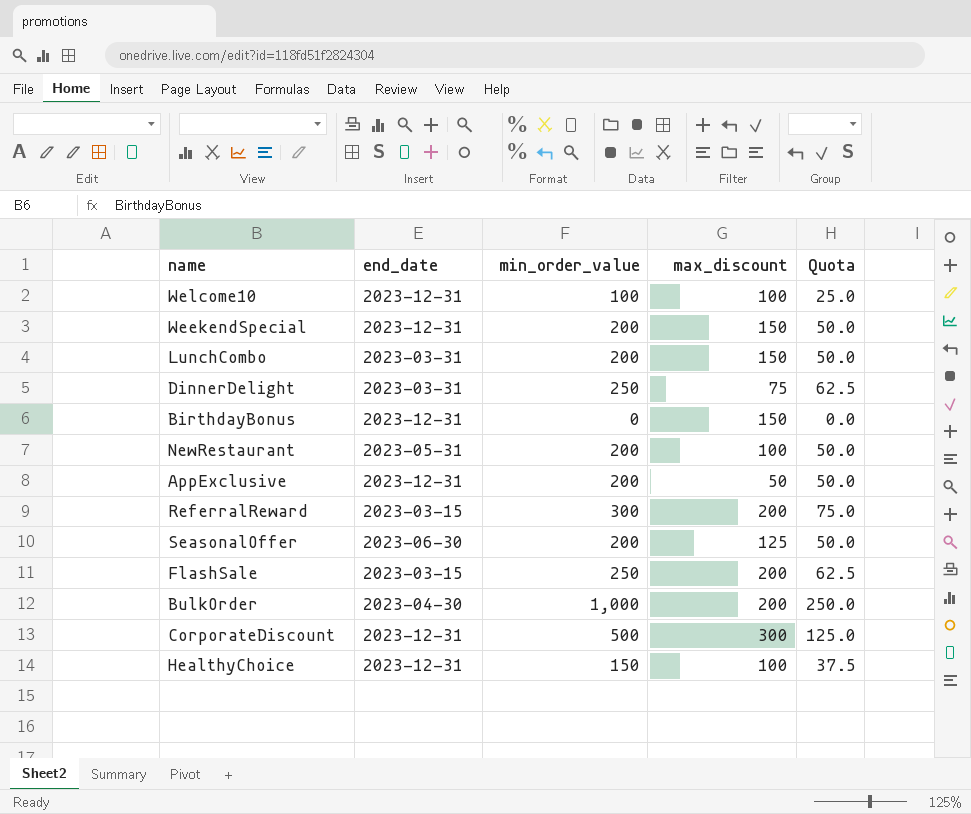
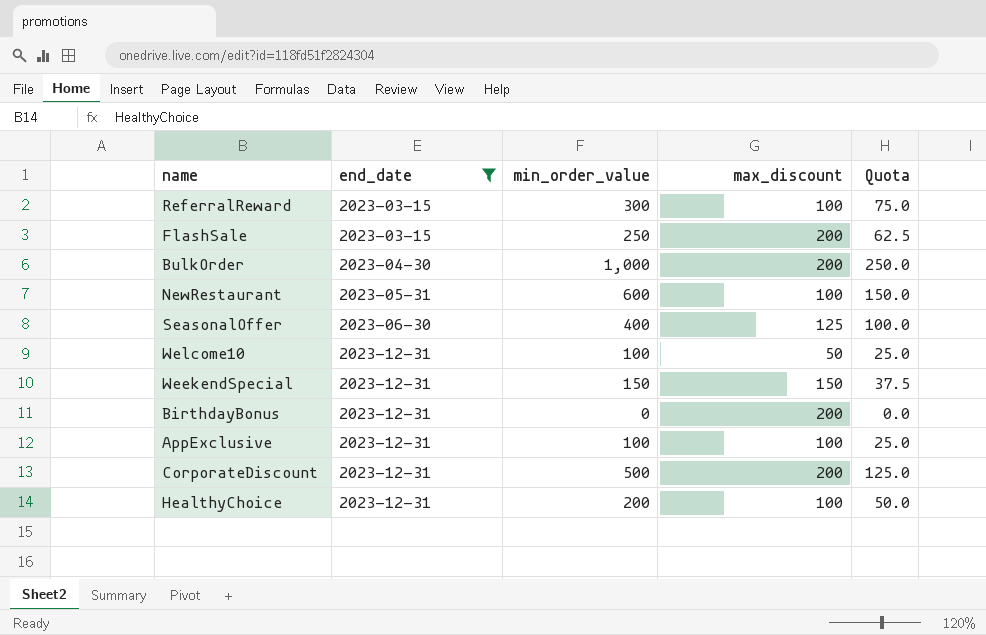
filter: none -> end_date != 2023-03-31
row order: none -> end_date ascending
ReferralReward | max_discount: 200 -> 100
NewRestaurant | min_order_value: 200 -> 600
NewRestaurant | Quota: 50.0 -> 150.0
SeasonalOffer | min_order_value: 200 -> 400
SeasonalOffer | Quota: 50.0 -> 100.0
Welcome10 | max_discount: 100 -> 50
WeekendSpecial | min_order_value: 200 -> 150
WeekendSpecial | Quota: 50.0 -> 37.5
BirthdayBonus | max_discount: 150 -> 200
AppExclusive | min_order_value: 200 -> 100
AppExclusive | max_discount: 50 -> 100
AppExclusive | Quota: 50.0 -> 25.0
CorporateDiscount | max_discount: 300 -> 200
HealthyChoice | min_order_value: 150 -> 200
HealthyChoice | Quota: 37.5 -> 50.0

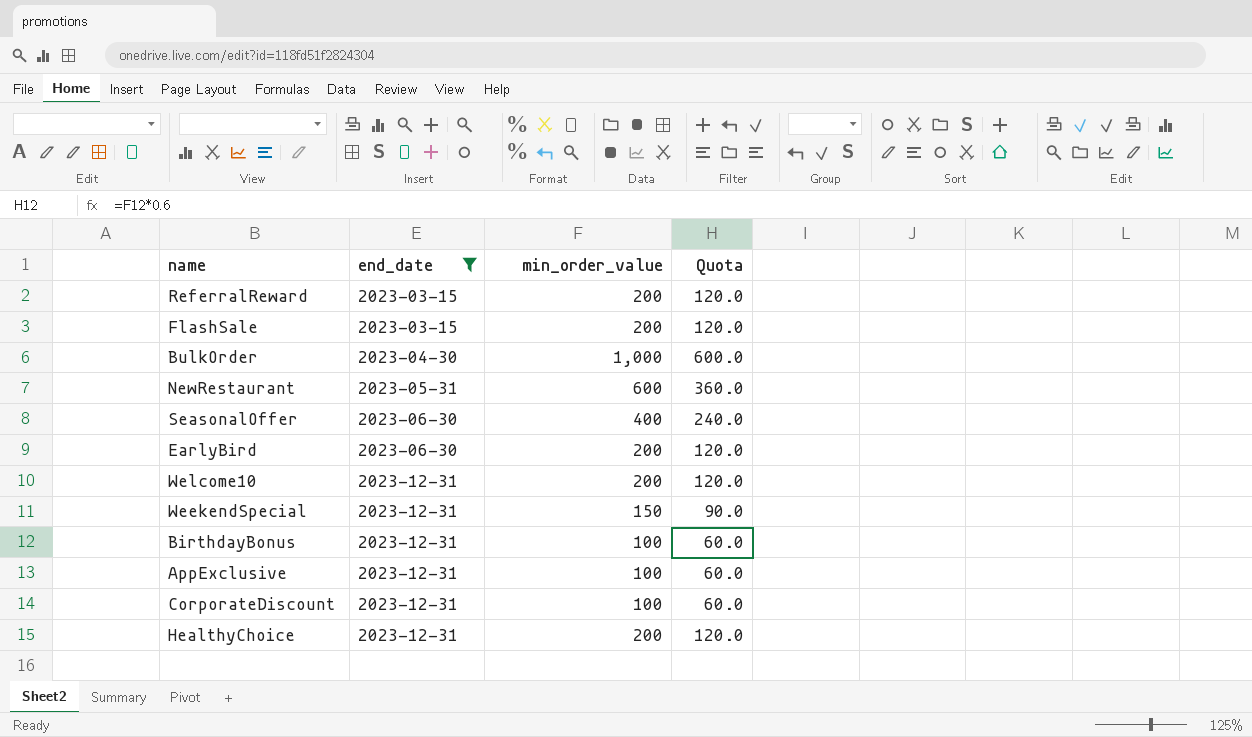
column max_discount | position: 4 -> none
column Quota | formula: [min_order_value] * 0.25 -> [min_order_value] * 0.6
ReferralReward | min_order_value: 300 -> 200
FlashSale | min_order_value: 250 -> 200
row EarlyBird: none -> 2023-06-30 | 200 | 120.0
Welcome10 | min_order_value: 100 -> 200
BirthdayBonus | min_order_value: 0 -> 100
CorporateDiscount | min_order_value: 500 -> 100

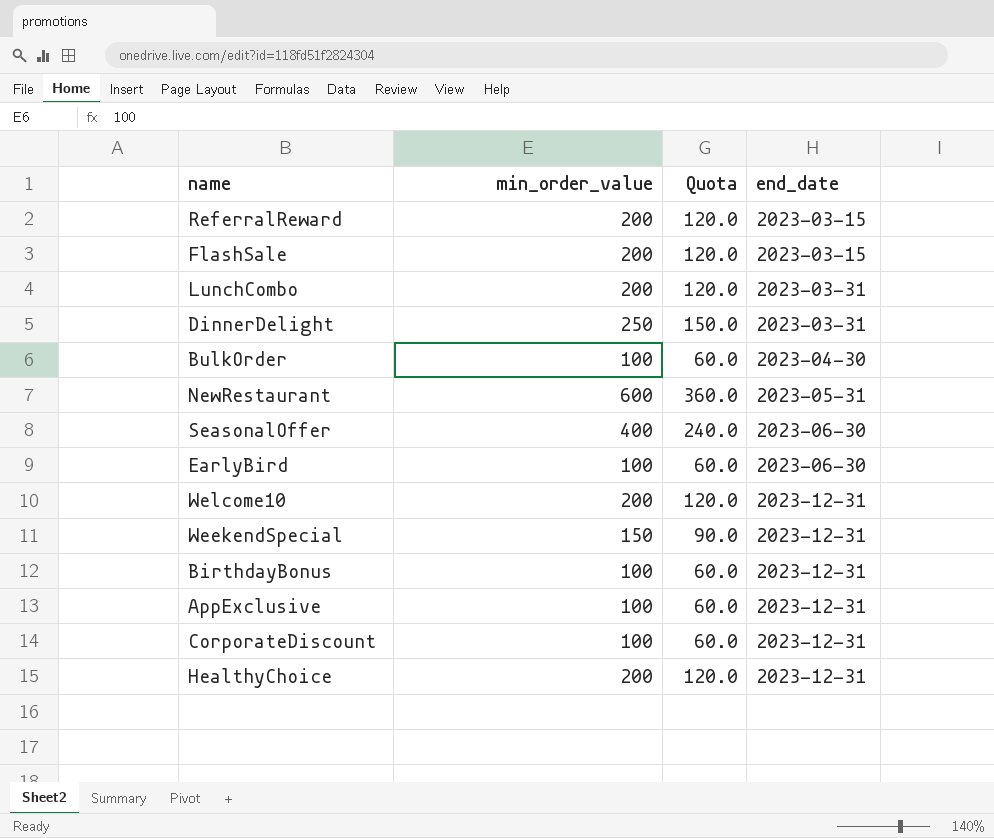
filter: end_date != 2023-03-31 -> none
column end_date | position: 2 -> 4
BulkOrder | min_order_value: 1,000 -> 100
BulkOrder | Quota: 600.0 -> 60.0
EarlyBird | min_order_value: 200 -> 100
EarlyBird | Quota: 120.0 -> 60.0

